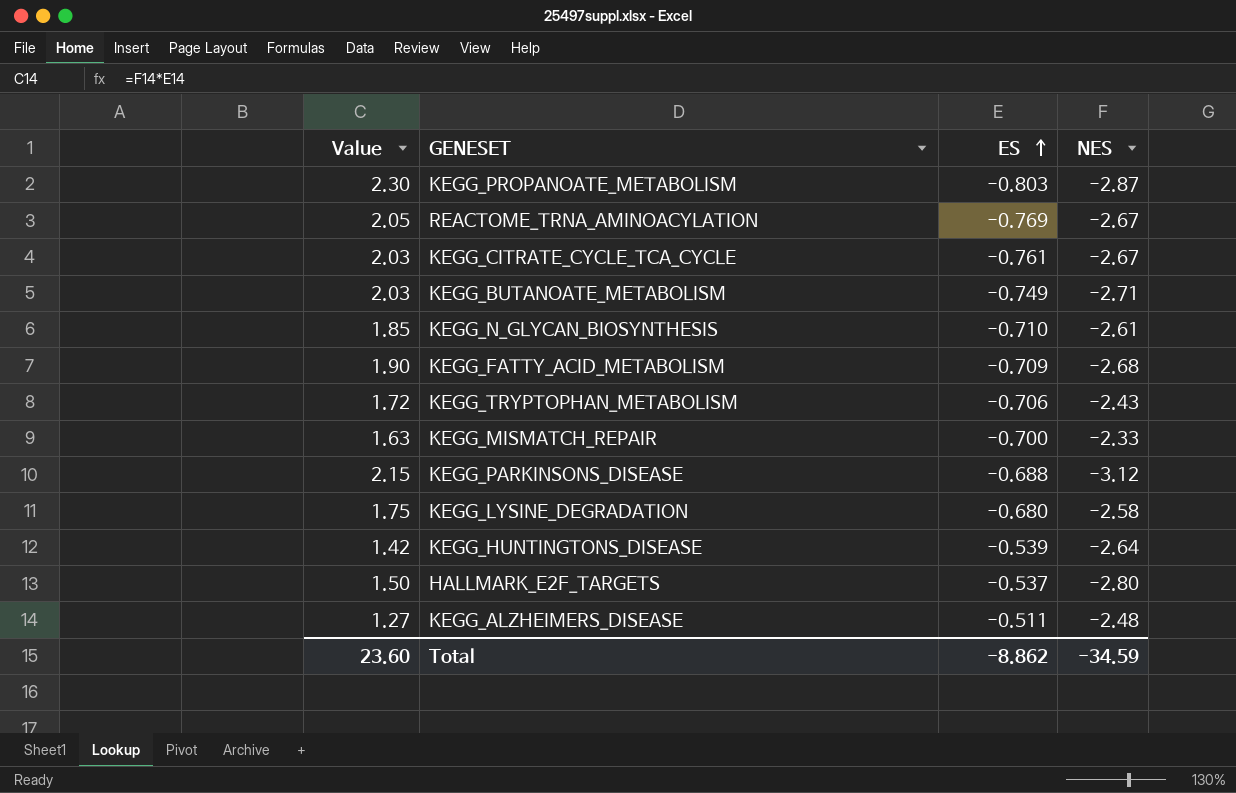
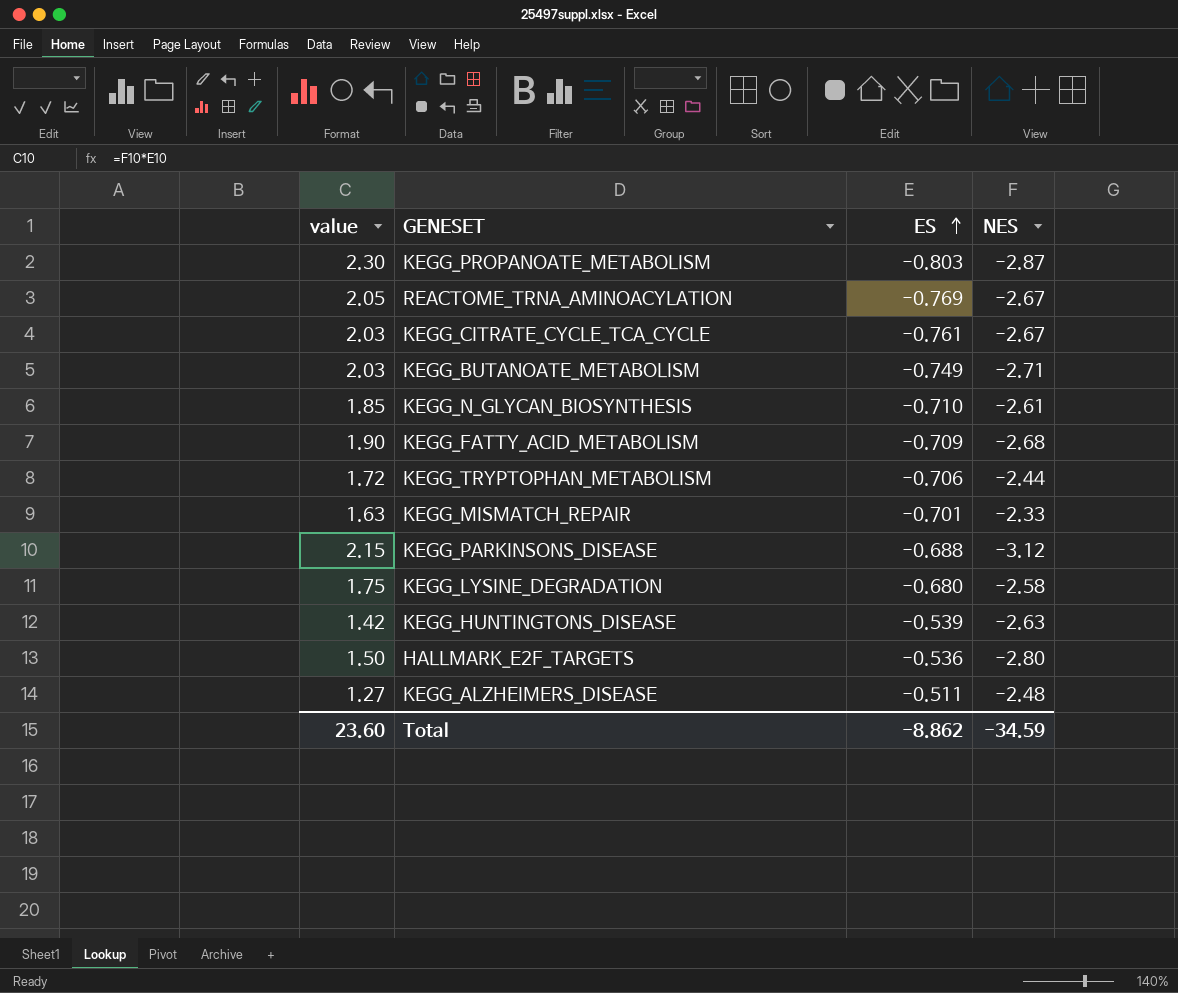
column name: Value -> value
KEGG_TRYPTOPHAN_METABOLISM | NES: -2.43 -> -2.44
KEGG_MISMATCH_REPAIR | ES: -0.700 -> -0.701
KEGG_HUNTINGTONS_DISEASE | NES: -2.64 -> -2.63
HALLMARK_E2F_TARGETS | ES: -0.537 -> -0.536

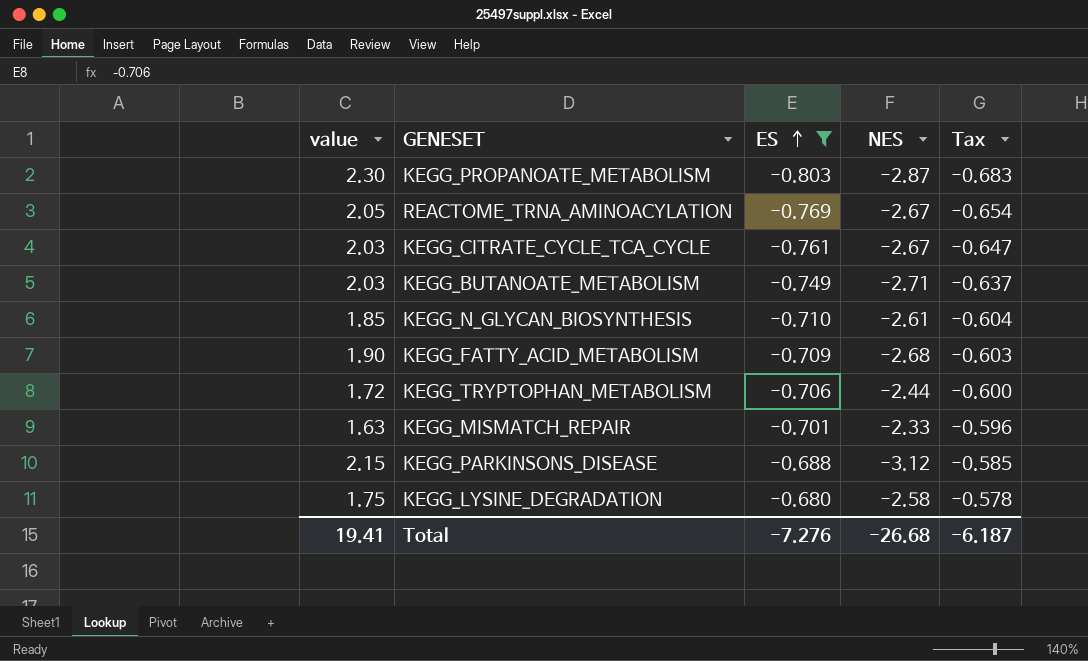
filter: none -> ES <= -0.680
column Tax | formula: none -> [ES] * 0.85
Total | value: 23.60 -> 19.41
Total | ES: -8.862 -> -7.276
Total | NES: -34.59 -> -26.68

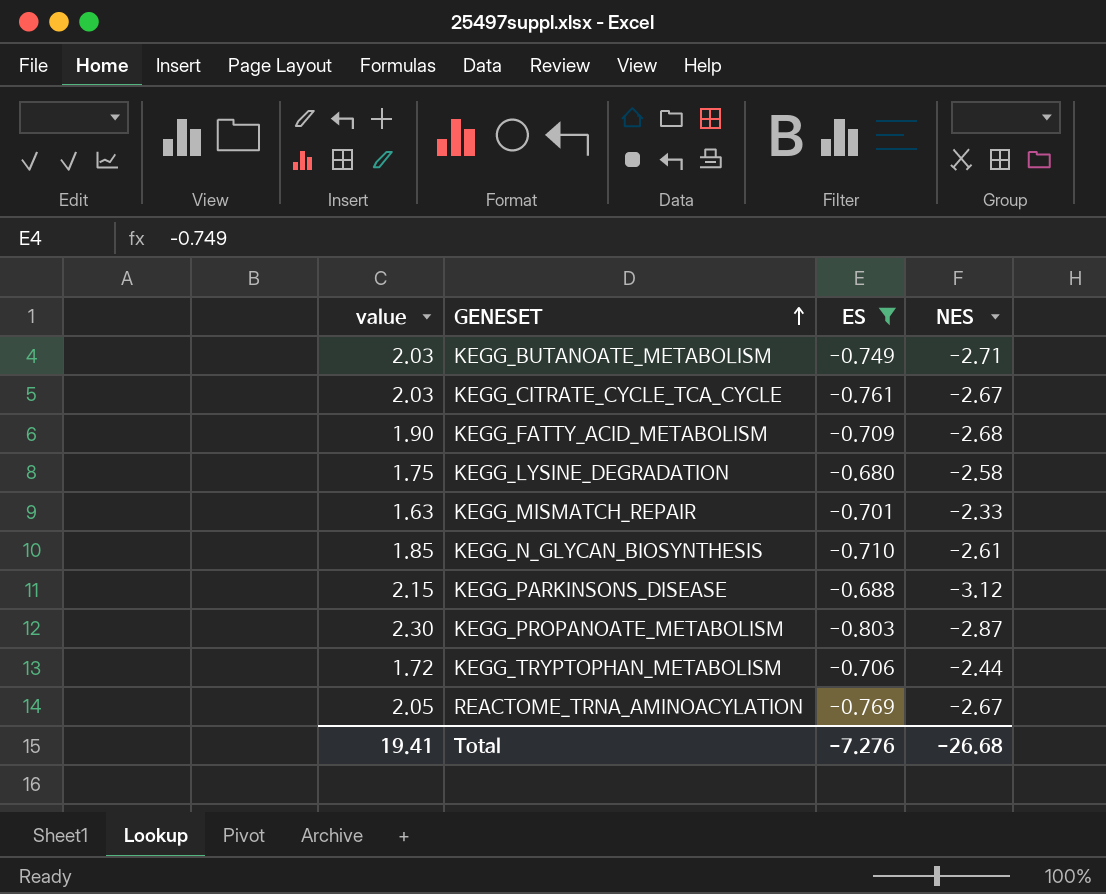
row order: ES ascending -> GENESET ascending
column Tax | formula: [ES] * 0.85 -> none

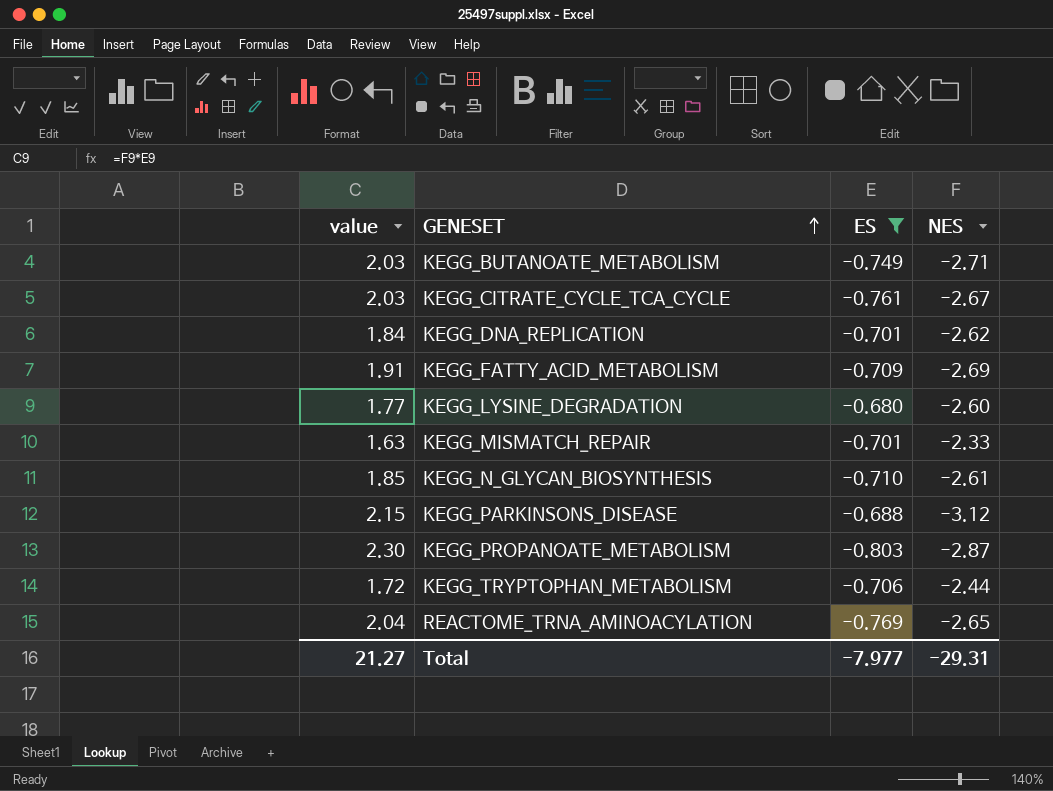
row KEGG_DNA_REPLICATION: none -> 1.84 | -0.701 | -2.62
KEGG_FATTY_ACID_METABOLISM | value: 1.90 -> 1.91
KEGG_FATTY_ACID_METABOLISM | NES: -2.68 -> -2.69
KEGG_LYSINE_DEGRADATION | value: 1.75 -> 1.77
KEGG_LYSINE_DEGRADATION | NES: -2.58 -> -2.60
REACTOME_TRNA_AMINOACYLATION | value: 2.05 -> 2.04
REACTOME_TRNA_AMINOACYLATION | NES: -2.67 -> -2.65
Total | value: 19.41 -> 21.27
Total | ES: -7.276 -> -7.977
Total | NES: -26.68 -> -29.31

